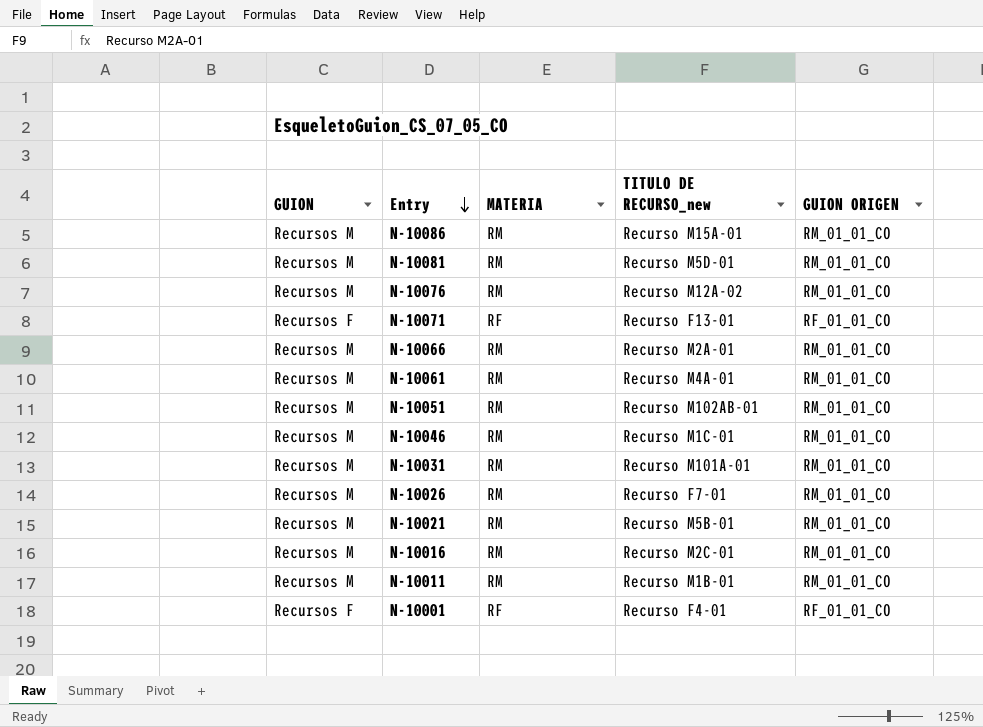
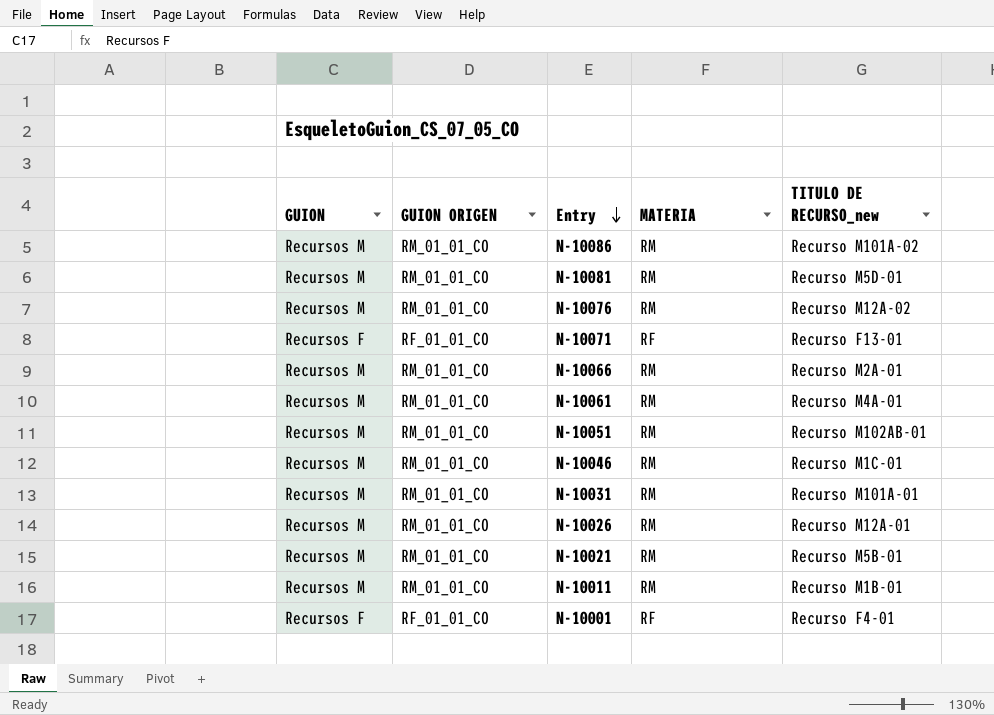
column GUION ORIGEN | position: 5 -> 2
row N-10016: Recursos M | RM | Recurso M2C-01 | RM_01_01_CO -> none
N-10086 | TITULO DE RECURSO_new: Recurso M15A-01 -> Recurso M101A-02
N-10026 | TITULO DE RECURSO_new: Recurso F7-01 -> Recurso M12A-01

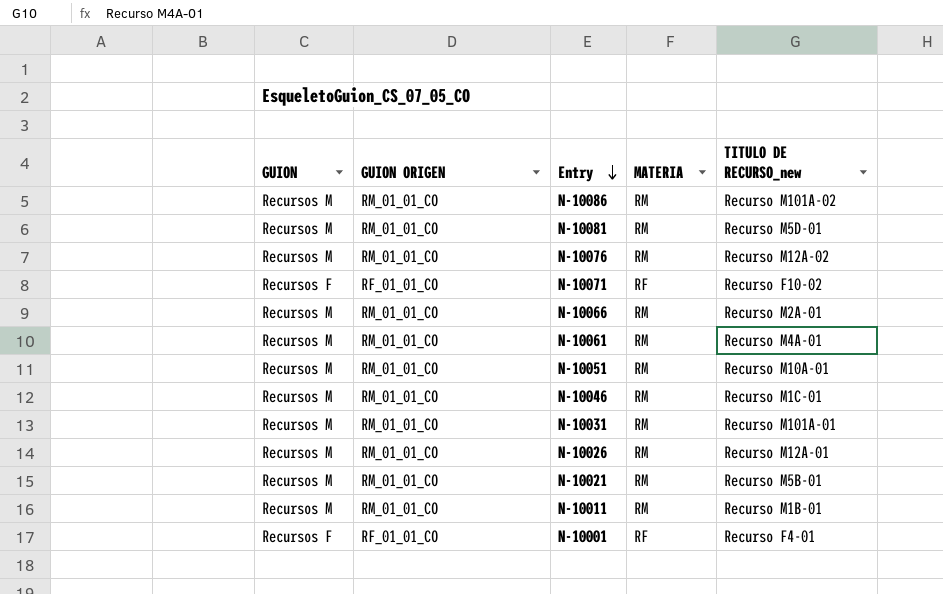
N-10071 | TITULO DE RECURSO_new: Recurso F13-01 -> Recurso F10-02
N-10051 | TITULO DE RECURSO_new: Recurso M102AB-01 -> Recurso M10A-01

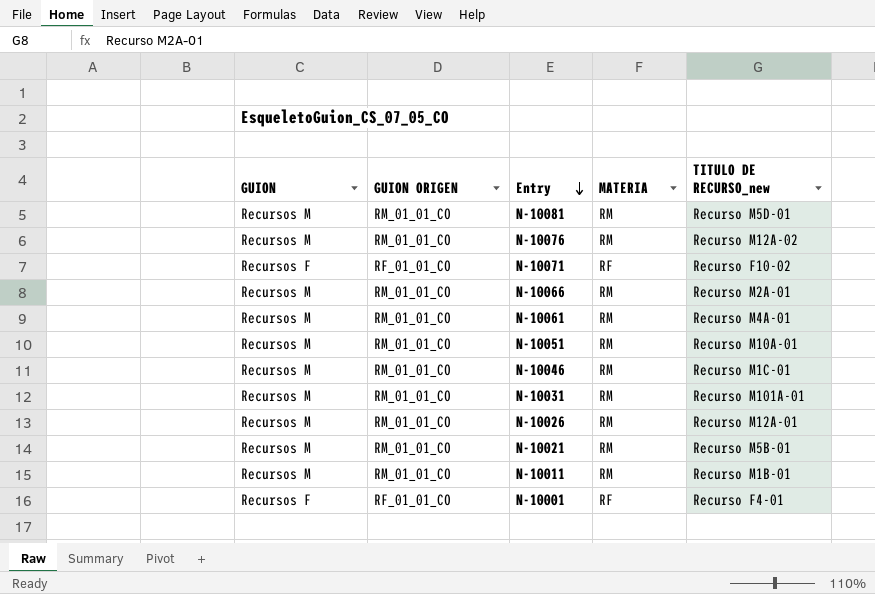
row N-10086: Recursos M | RM_01_01_CO | RM | Recurso M101A-02 -> none

